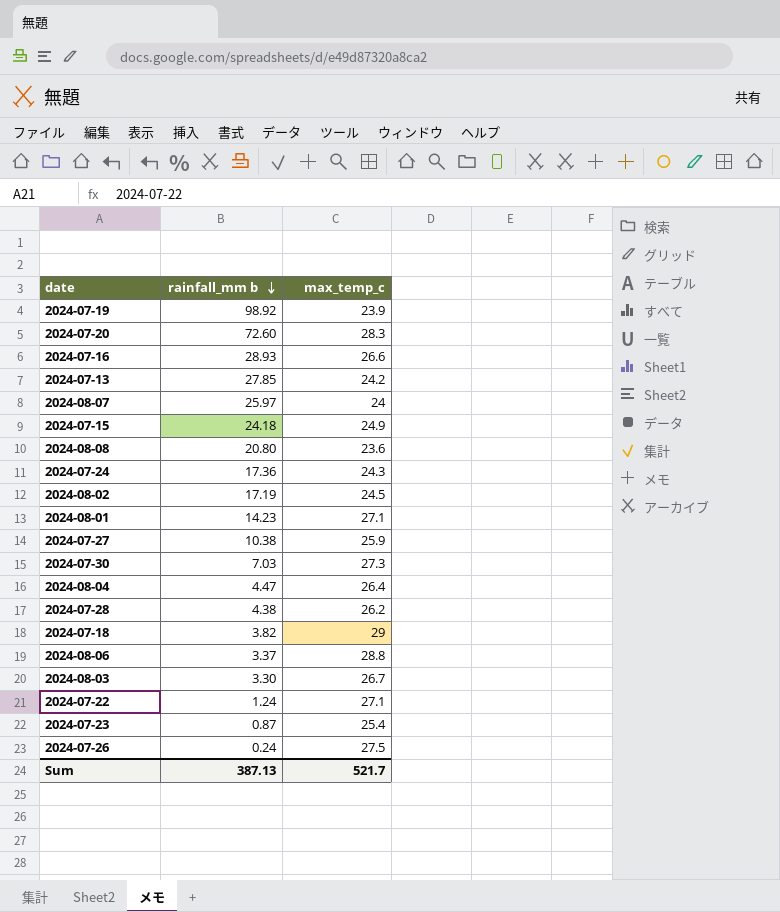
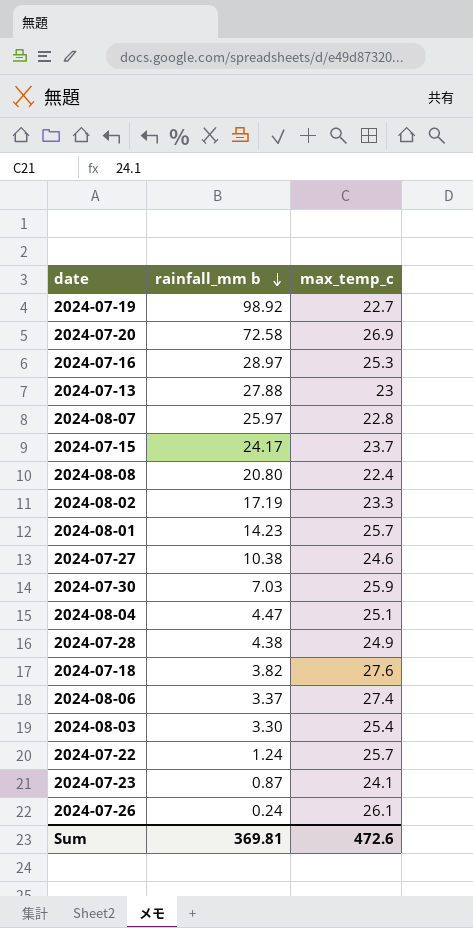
row 2024-07-24: 17.36 | 24.3 -> none
2024-07-19 | max_temp_c: 23.9 -> 22.7
2024-07-20 | rainfall_mm b: 72.60 -> 72.58
2024-07-20 | max_temp_c: 28.3 -> 26.9
2024-07-16 | rainfall_mm b: 28.93 -> 28.97
2024-07-16 | max_temp_c: 26.6 -> 25.3
2024-07-13 | rainfall_mm b: 27.85 -> 27.88
2024-07-13 | max_temp_c: 24.2 -> 23
2024-08-07 | max_temp_c: 24 -> 22.8
2024-07-15 | rainfall_mm b: 24.18 -> 24.17
2024-07-15 | max_temp_c: 24.9 -> 23.7
2024-08-08 | max_temp_c: 23.6 -> 22.4
2024-08-02 | max_temp_c: 24.5 -> 23.3
2024-08-01 | max_temp_c: 27.1 -> 25.7
2024-07-27 | max_temp_c: 25.9 -> 24.6
2024-07-30 | max_temp_c: 27.3 -> 25.9
2024-08-04 | max_temp_c: 26.4 -> 25.1
2024-07-28 | max_temp_c: 26.2 -> 24.9
2024-07-18 | max_temp_c: 29 -> 27.6
2024-08-06 | max_temp_c: 28.8 -> 27.4
2024-08-03 | max_temp_c: 26.7 -> 25.4
2024-07-22 | max_temp_c: 27.1 -> 25.7
2024-07-23 | max_temp_c: 25.4 -> 24.1
2024-07-26 | max_temp_c: 27.5 -> 26.1
Sum | rainfall_mm b: 387.13 -> 369.81
Sum | max_temp_c: 521.7 -> 472.6

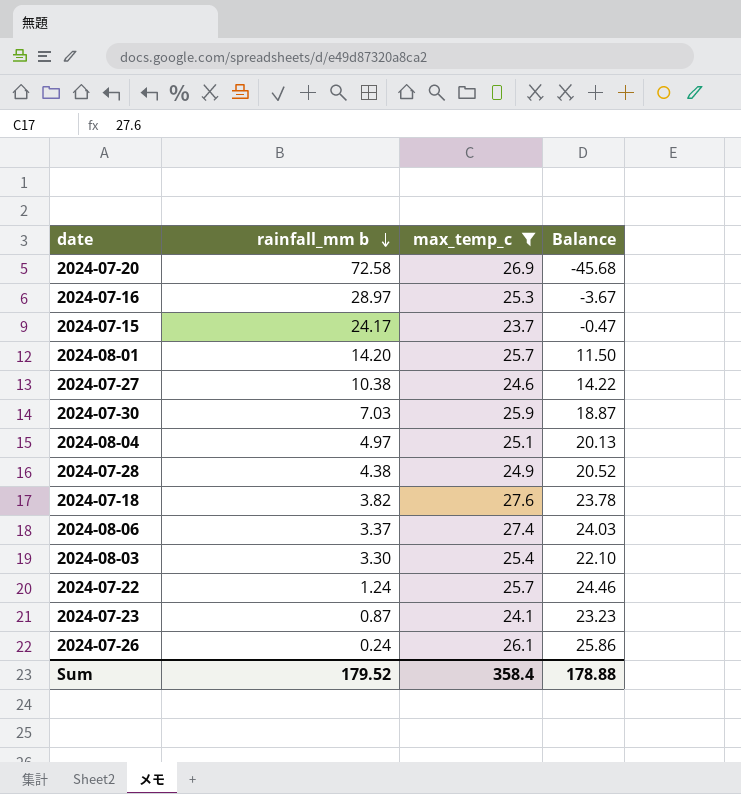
filter: none -> max_temp_c >= 23.7
column Balance | formula: none -> [max_temp_c] - [rainfall_mm b]
2024-08-01 | rainfall_mm b: 14.23 -> 14.20
2024-08-04 | rainfall_mm b: 4.47 -> 4.97
Sum | rainfall_mm b: 369.81 -> 179.52
Sum | max_temp_c: 472.6 -> 358.4

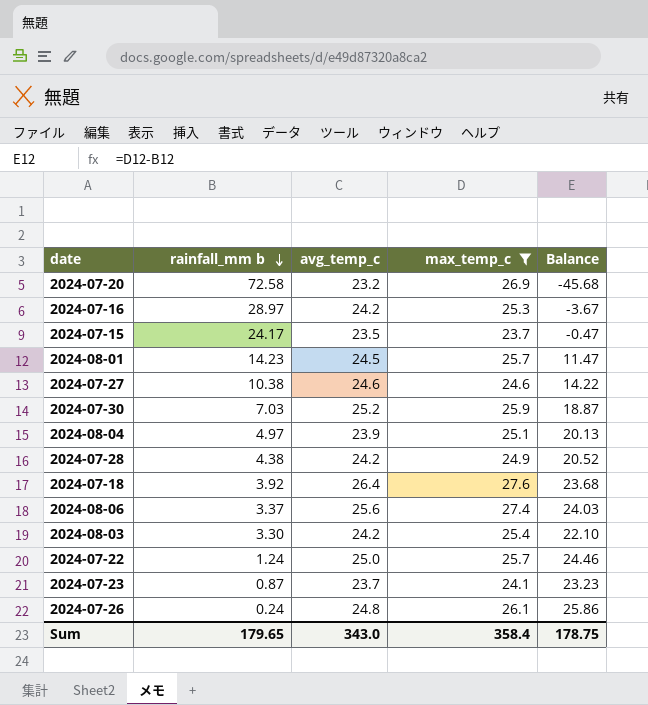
column avg_temp_c | position: none -> 3
2024-08-01 | rainfall_mm b: 14.20 -> 14.23
2024-08-01 | Balance: 11.50 -> 11.47
2024-07-18 | rainfall_mm b: 3.82 -> 3.92
2024-07-18 | Balance: 23.78 -> 23.68
Sum | rainfall_mm b: 179.52 -> 179.65
Sum | Balance: 178.88 -> 178.75

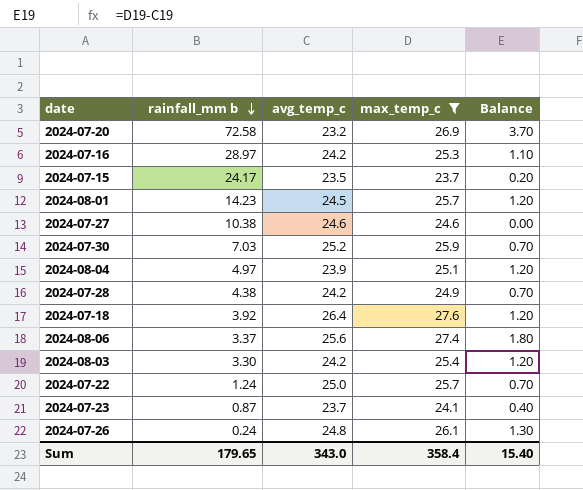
column Balance | formula: [max_temp_c] - [rainfall_mm b] -> [max_temp_c] - [avg_temp_c]
Sum | Balance: 178.75 -> 15.40

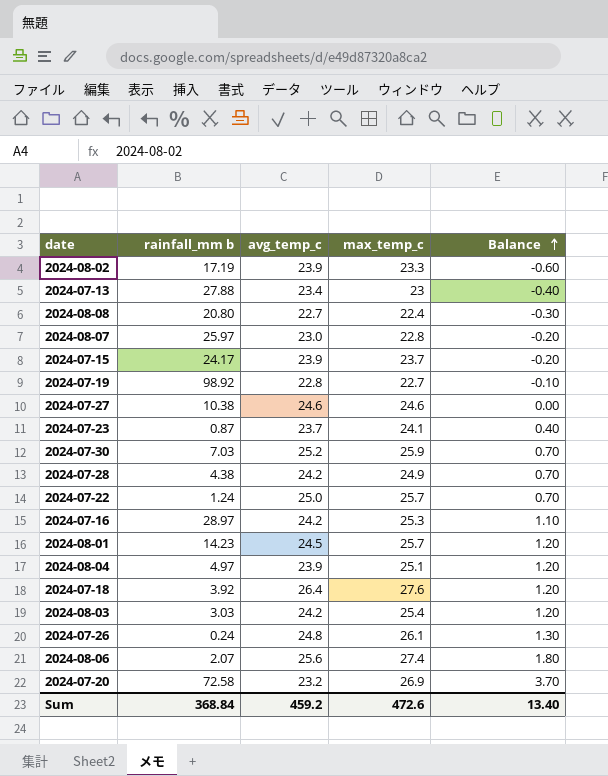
filter: max_temp_c >= 23.7 -> none
row order: rainfall_mm b descending -> Balance ascending
2024-07-15 | avg_temp_c: 23.5 -> 23.9
2024-07-15 | Balance: 0.20 -> -0.20
2024-08-03 | rainfall_mm b: 3.30 -> 3.03
2024-08-06 | rainfall_mm b: 3.37 -> 2.07
Sum | rainfall_mm b: 179.65 -> 368.84
Sum | avg_temp_c: 343.0 -> 459.2
Sum | max_temp_c: 358.4 -> 472.6
Sum | Balance: 15.40 -> 13.40

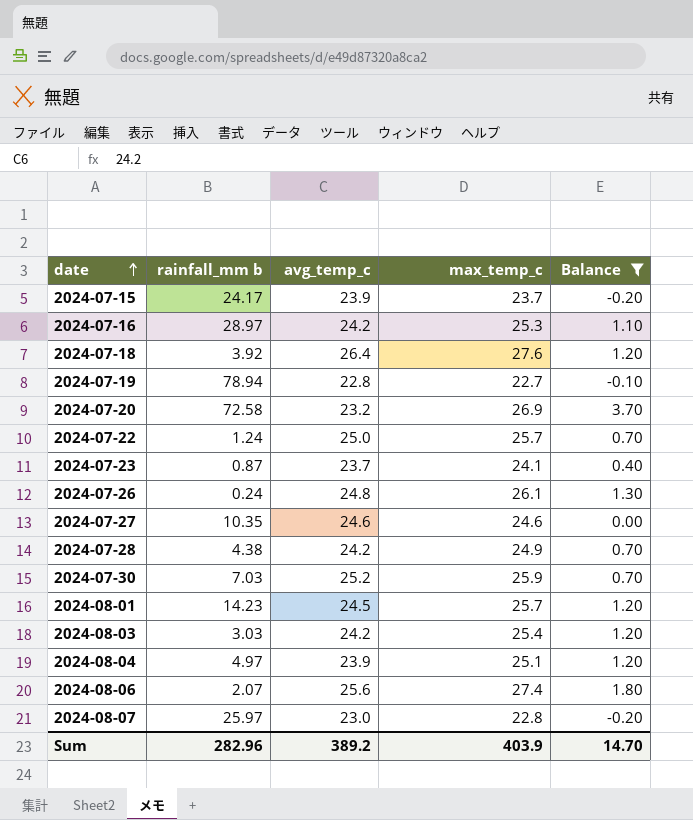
filter: none -> Balance >= -0.20
row order: Balance ascending -> date ascending
2024-07-19 | rainfall_mm b: 98.92 -> 78.94
2024-07-27 | rainfall_mm b: 10.38 -> 10.35
Sum | rainfall_mm b: 368.84 -> 282.96
Sum | avg_temp_c: 459.2 -> 389.2
Sum | max_temp_c: 472.6 -> 403.9
Sum | Balance: 13.40 -> 14.70

